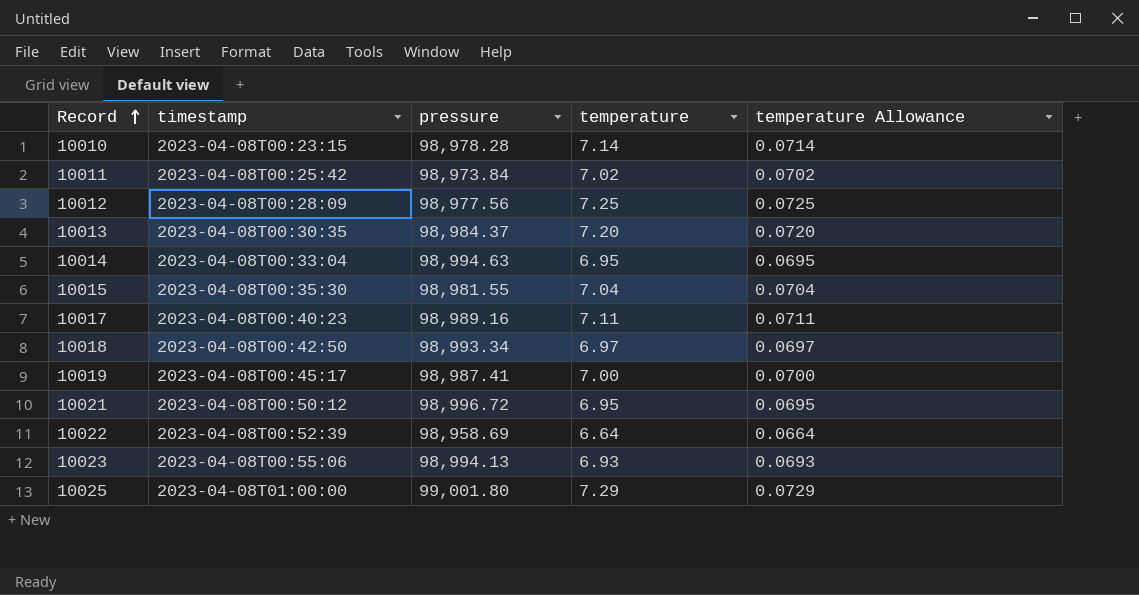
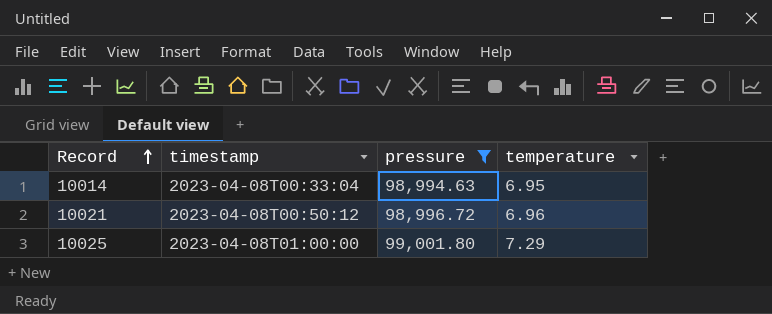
filter: none -> pressure >= 98,994.63
column temperature Allowance | formula: [temperature] * 0.01 -> none
10021 | temperature: 6.95 -> 6.96

